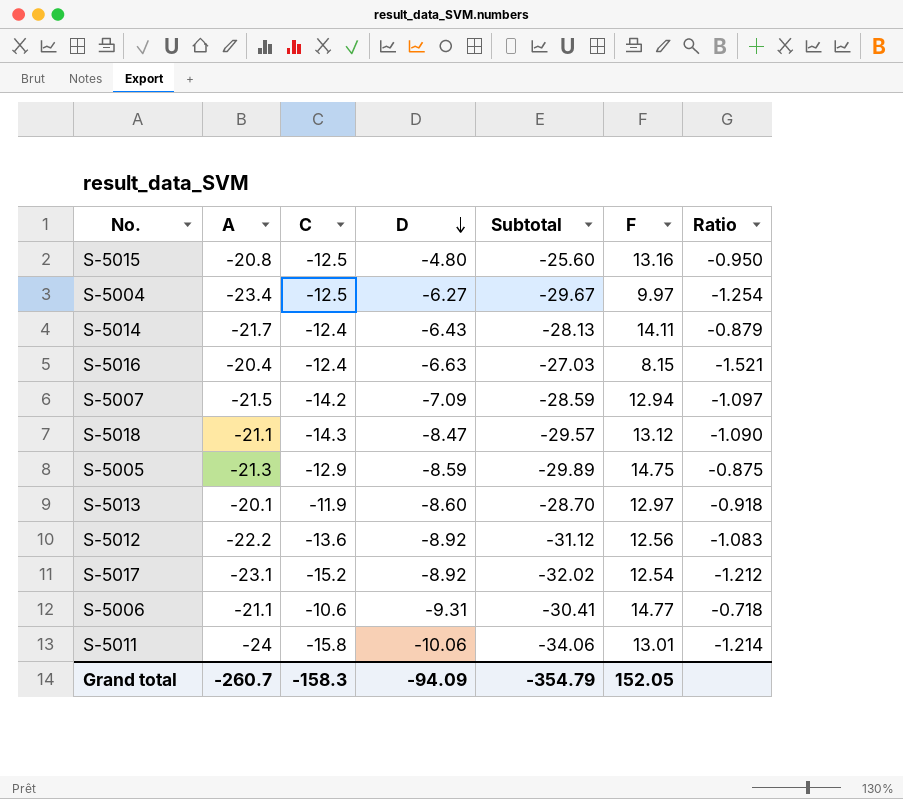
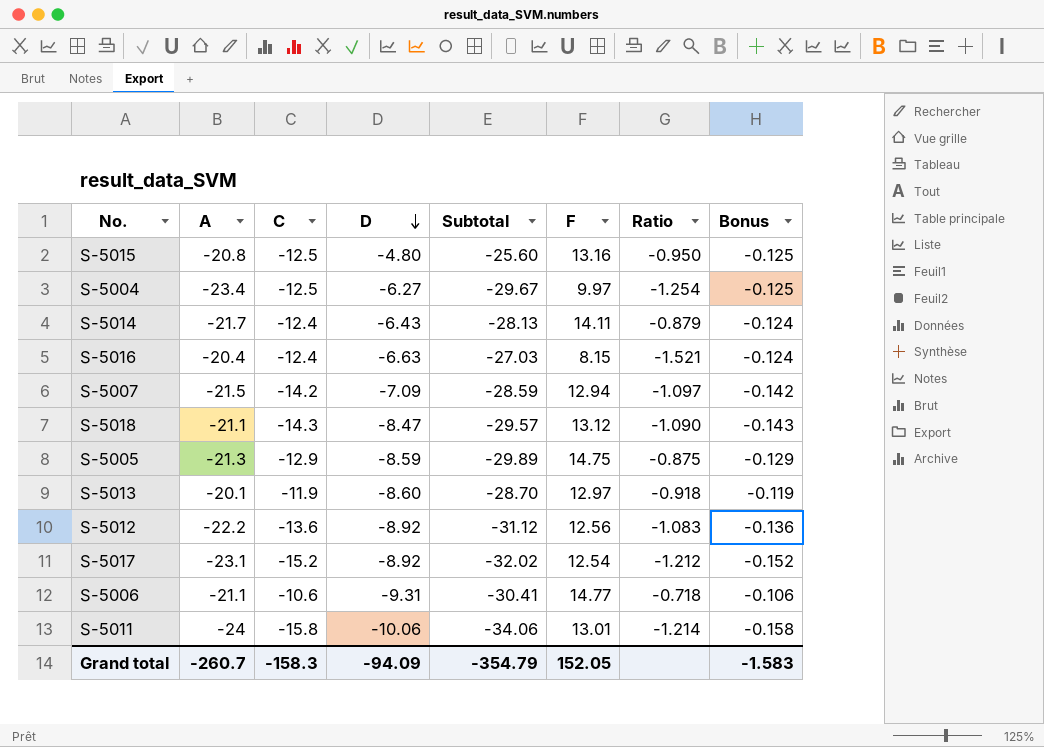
column Bonus | formula: none -> [C] * 0.01

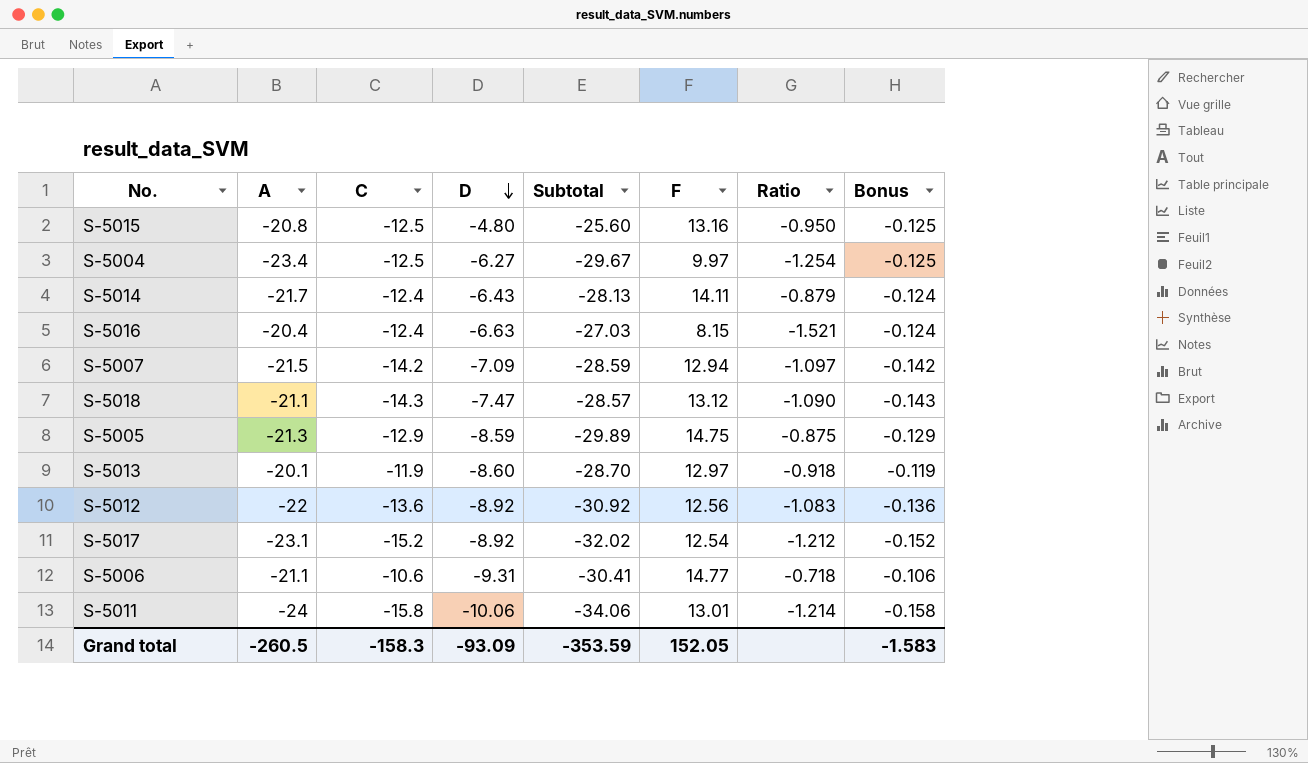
S-5018 | D: -8.47 -> -7.47
S-5018 | Subtotal: -29.57 -> -28.57
S-5012 | A: -22.2 -> -22
S-5012 | Subtotal: -31.12 -> -30.92
Grand total | A: -260.7 -> -260.5
Grand total | D: -94.09 -> -93.09
Grand total | Subtotal: -354.79 -> -353.59

